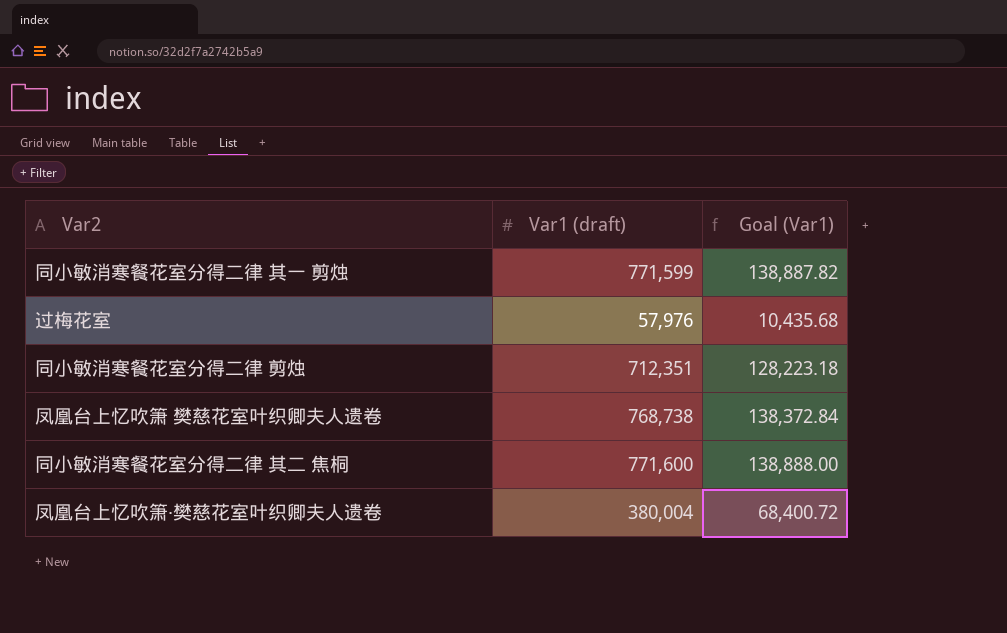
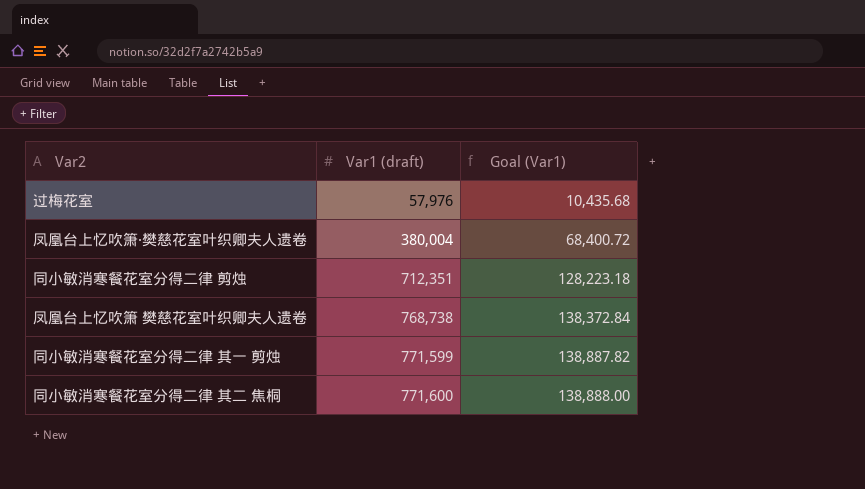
row order: none -> Var1 (draft) ascending

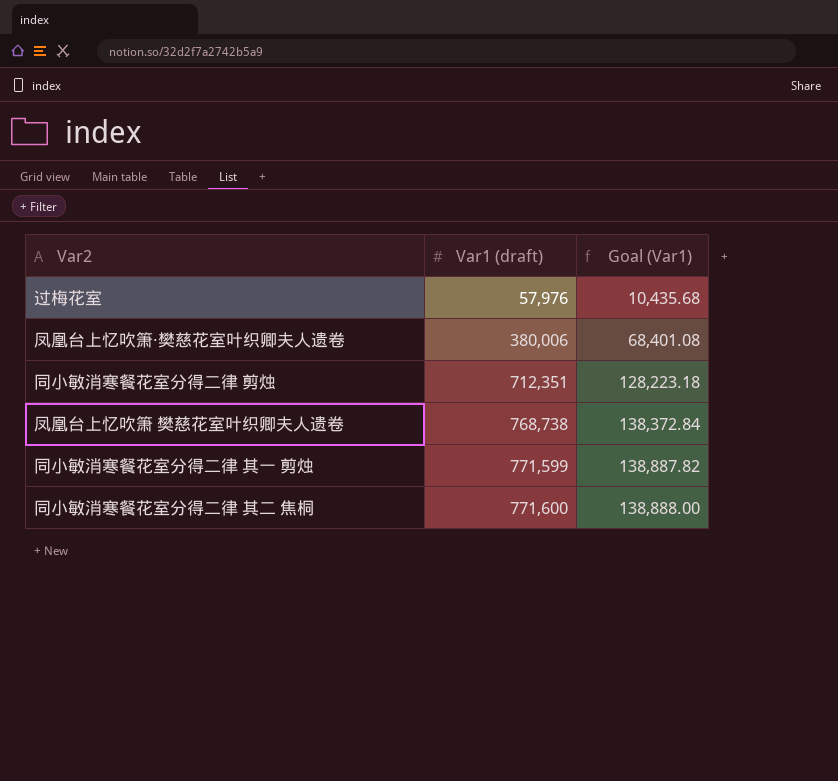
凤凰台上忆吹箫·樊慈花室叶织卿夫人遗卷 | Var1 (draft): 380,004 -> 380,006
凤凰台上忆吹箫·樊慈花室叶织卿夫人遗卷 | Goal (Var1): 68,400.72 -> 68,401.08

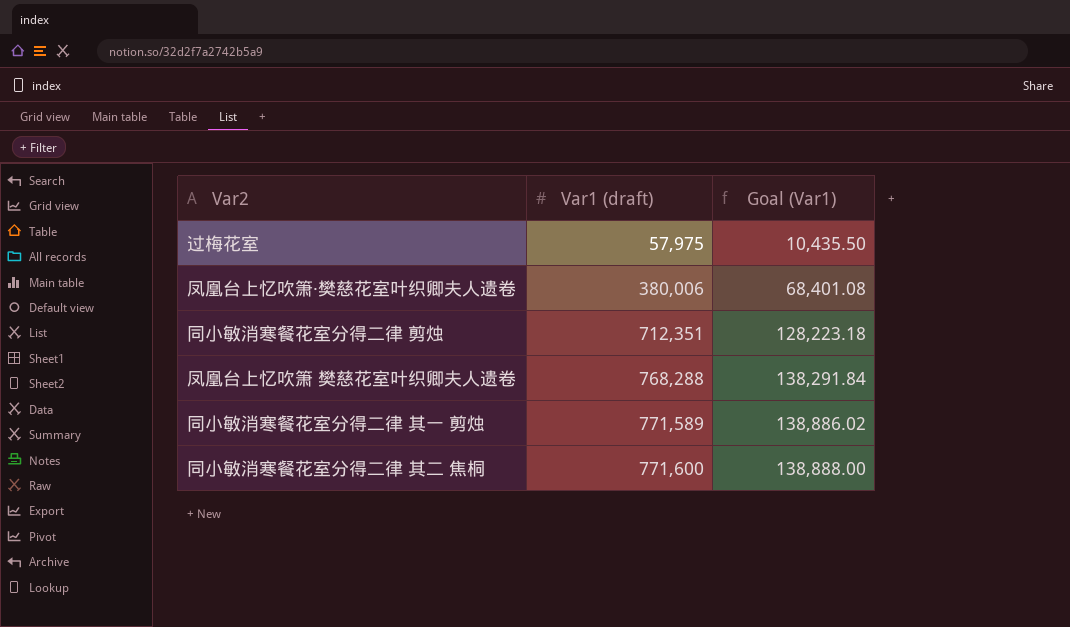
过梅花室 | Var1 (draft): 57,976 -> 57,975
过梅花室 | Goal (Var1): 10,435.68 -> 10,435.50
凤凰台上忆吹箫 樊慈花室叶织卿夫人遗卷 | Var1 (draft): 768,738 -> 768,288
凤凰台上忆吹箫 樊慈花室叶织卿夫人遗卷 | Goal (Var1): 138,372.84 -> 138,291.84
同小敏消寒餐花室分得二律 其一 剪烛 | Var1 (draft): 771,599 -> 771,589
同小敏消寒餐花室分得二律 其一 剪烛 | Goal (Var1): 138,887.82 -> 138,886.02

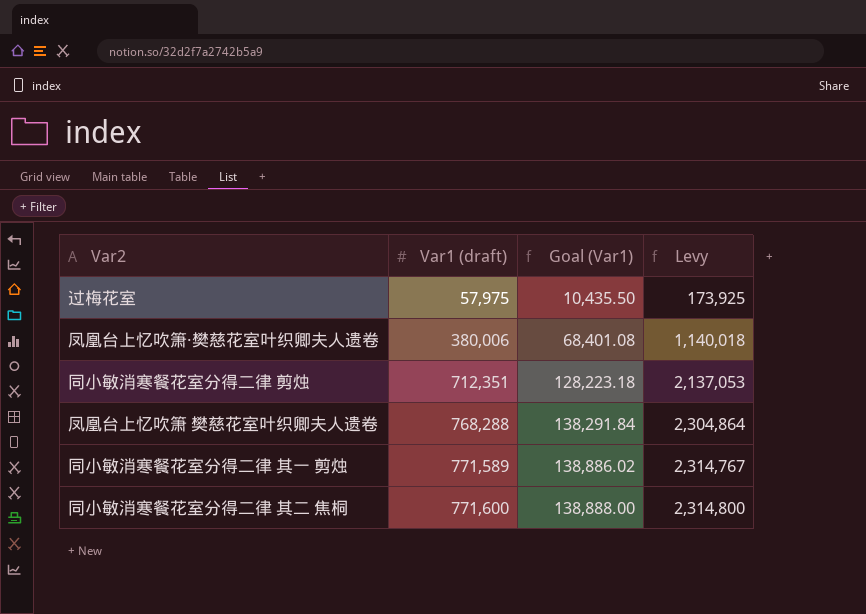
column Levy | formula: none -> [Var1 (draft)] * 3

